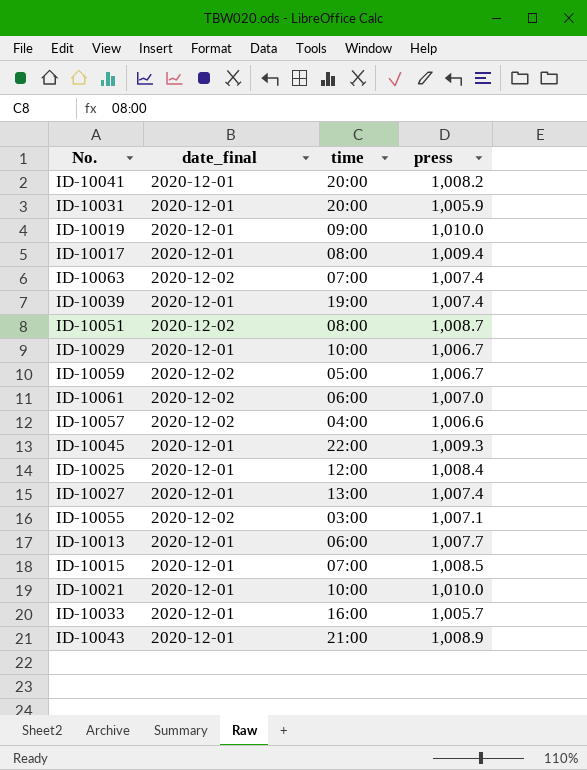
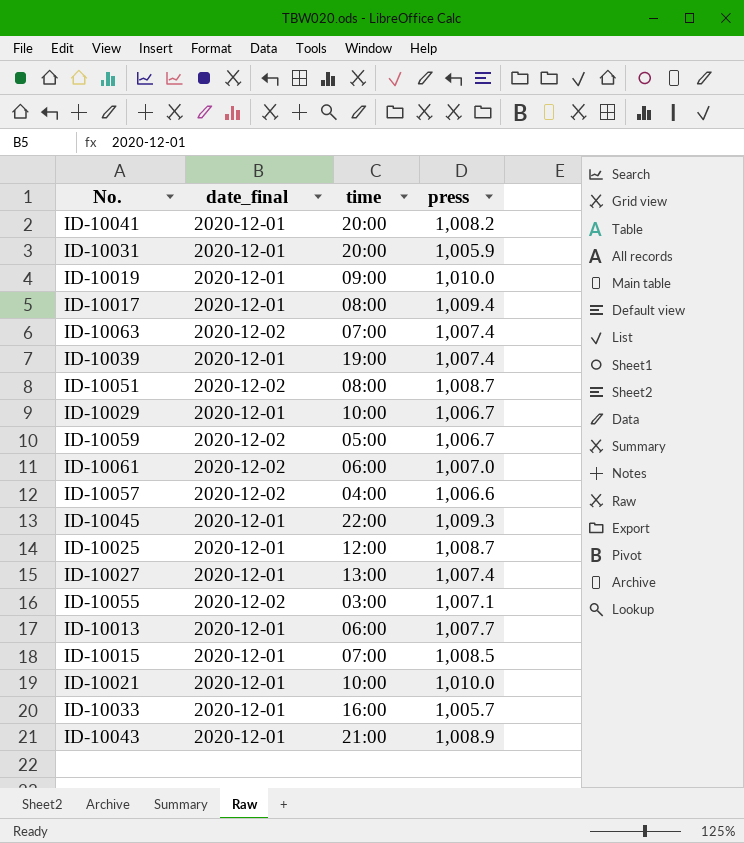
ID-10025 | press: 1,008.4 -> 1,008.7

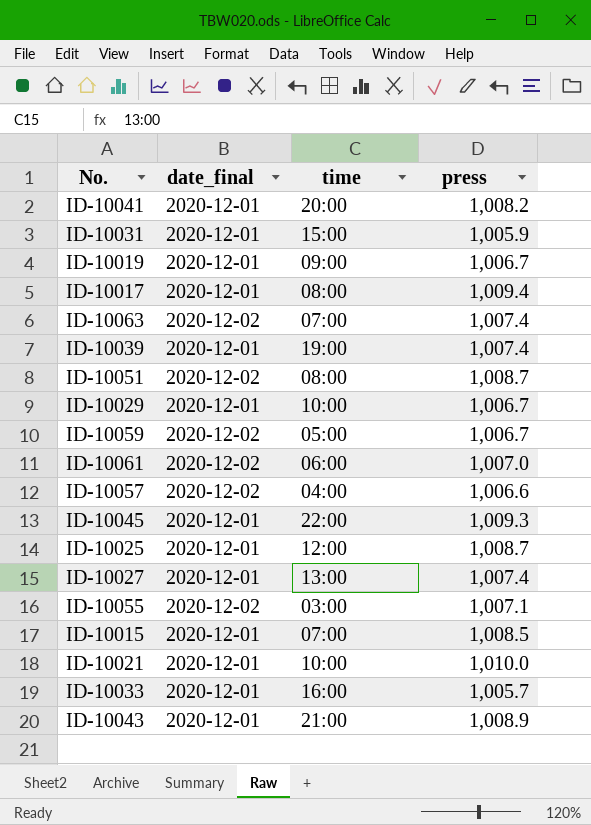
row ID-10013: 2020-12-01 | 06:00 | 1,007.7 -> none
ID-10031 | time: 20:00 -> 15:00
ID-10019 | press: 1,010.0 -> 1,006.7

